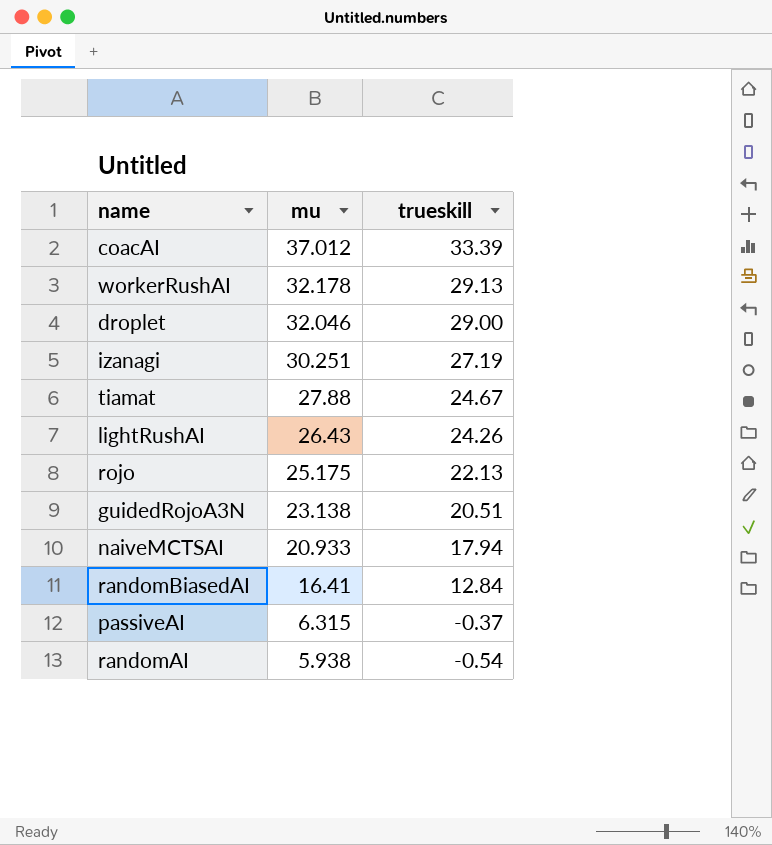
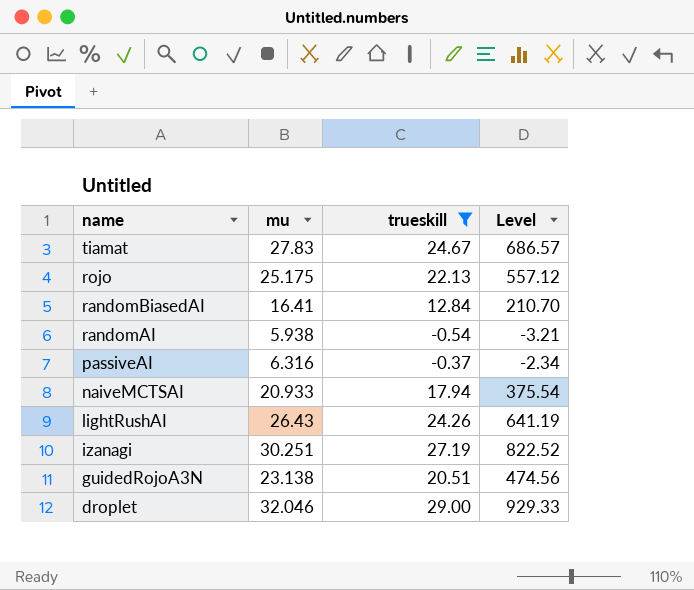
filter: none -> trueskill <= 29.00
row order: mu descending -> name descending
column Level | formula: none -> [mu] * [trueskill]
tiamat | mu: 27.88 -> 27.83
passiveAI | mu: 6.315 -> 6.316

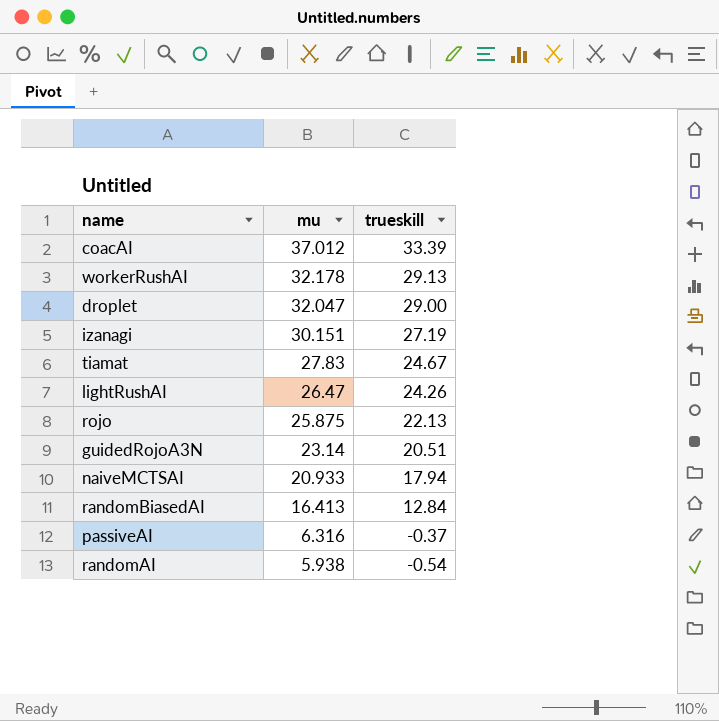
filter: trueskill <= 29.00 -> none
row order: name descending -> mu descending
column Level | formula: [mu] * [trueskill] -> none
droplet | mu: 32.046 -> 32.047
izanagi | mu: 30.251 -> 30.151
lightRushAI | mu: 26.43 -> 26.47
rojo | mu: 25.175 -> 25.875
guidedRojoA3N | mu: 23.138 -> 23.14
randomBiasedAI | mu: 16.41 -> 16.413

